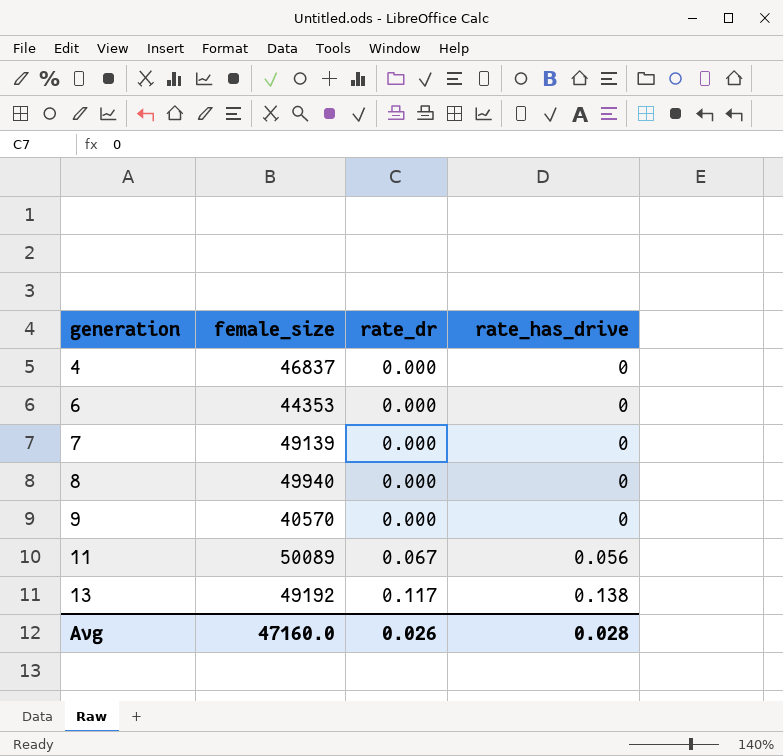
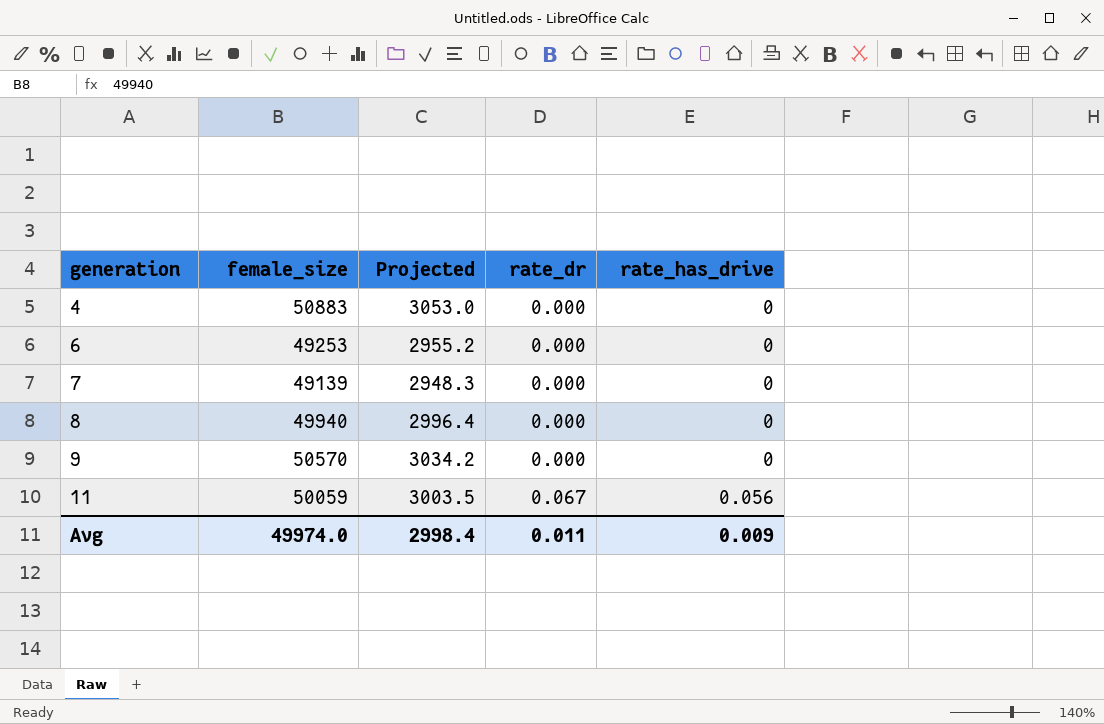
column Projected | formula: none -> [female_size] * 0.06
row 13: 49192 | 0.117 | 0.138 -> none
4 | female_size: 46837 -> 50883
6 | female_size: 44353 -> 49253
9 | female_size: 40570 -> 50570
11 | female_size: 50089 -> 50059
Avg | female_size: 47160.0 -> 49974.0
Avg | rate_dr: 0.026 -> 0.011
Avg | rate_has_drive: 0.028 -> 0.009

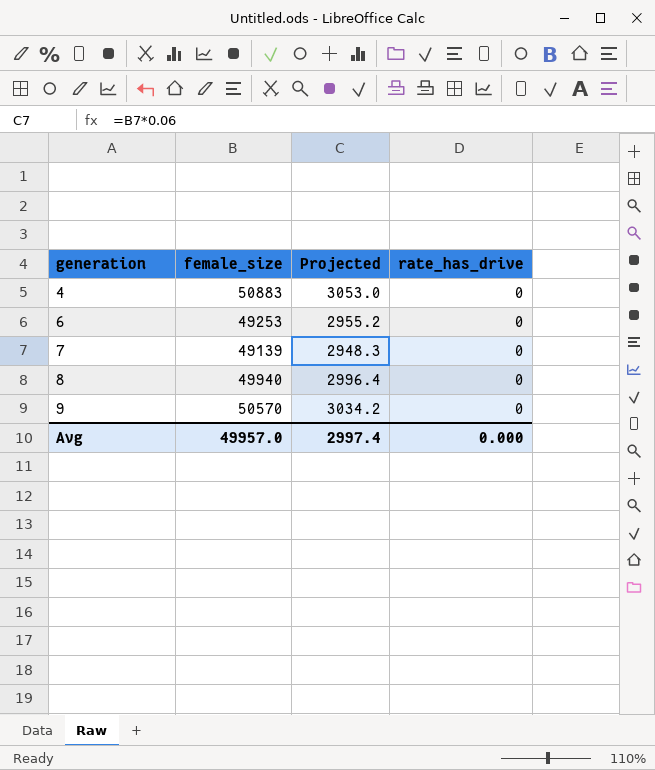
column rate_dr | position: 4 -> none
row 11: 50059 | 3003.5 | 0.067 | 0.056 -> none
Avg | female_size: 49974.0 -> 49957.0
Avg | Projected: 2998.4 -> 2997.4
Avg | rate_has_drive: 0.009 -> 0.000

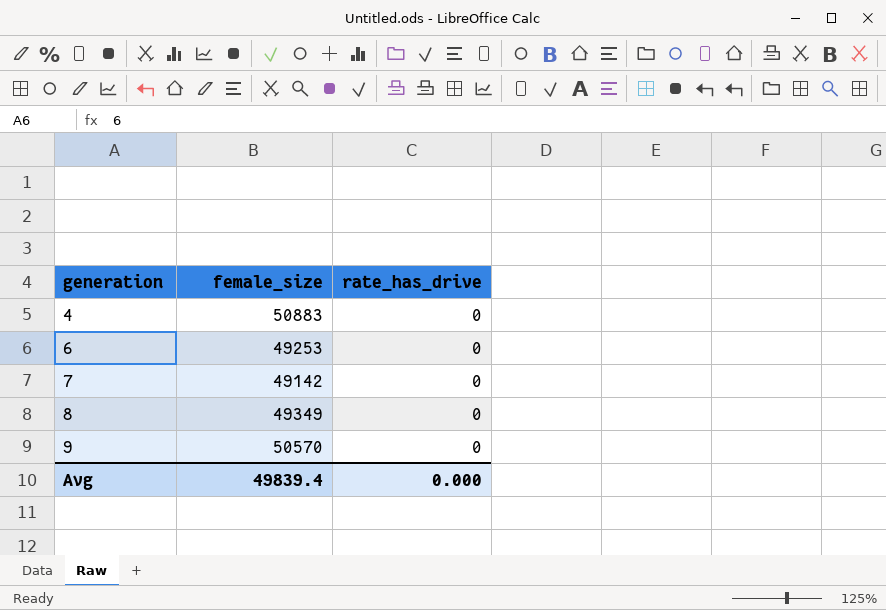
column Projected | formula: [female_size] * 0.06 -> none
7 | female_size: 49139 -> 49142
8 | female_size: 49940 -> 49349
Avg | female_size: 49957.0 -> 49839.4

